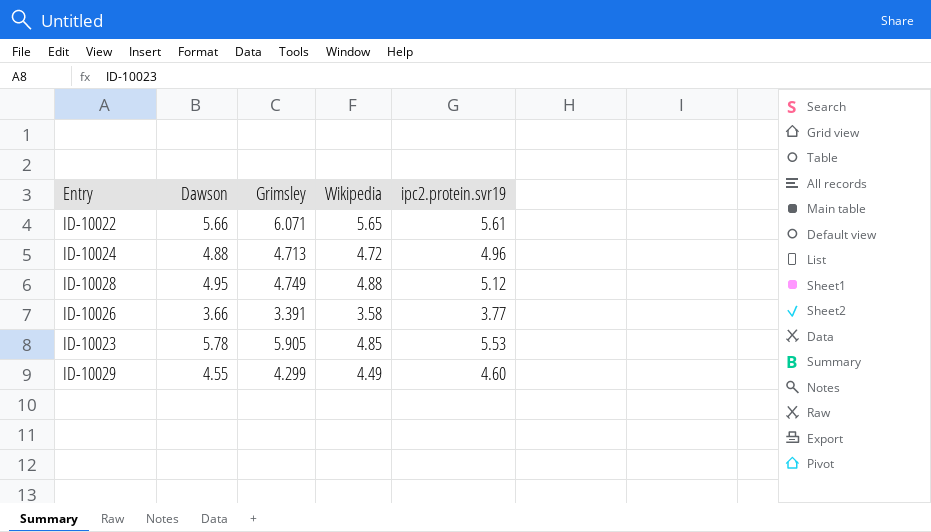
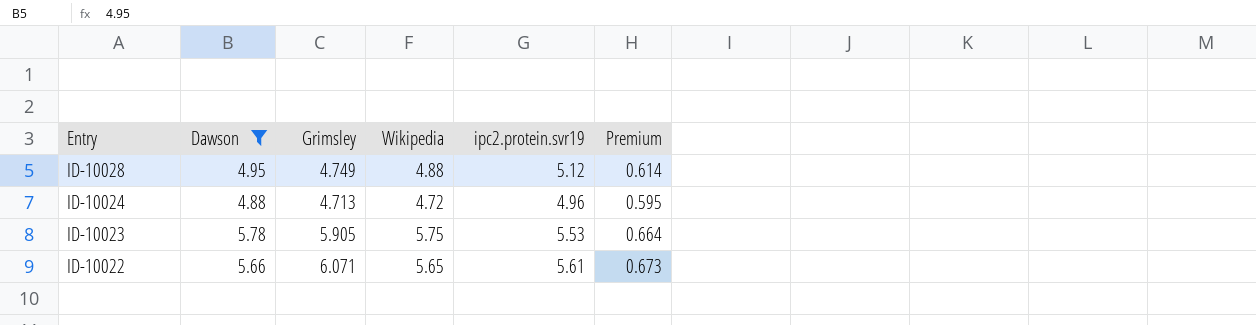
filter: none -> Dawson >= 4.88
row order: none -> Entry descending
column Premium | formula: none -> [ipc2.protein.svr19] * 0.12
ID-10023 | Wikipedia: 4.85 -> 5.75

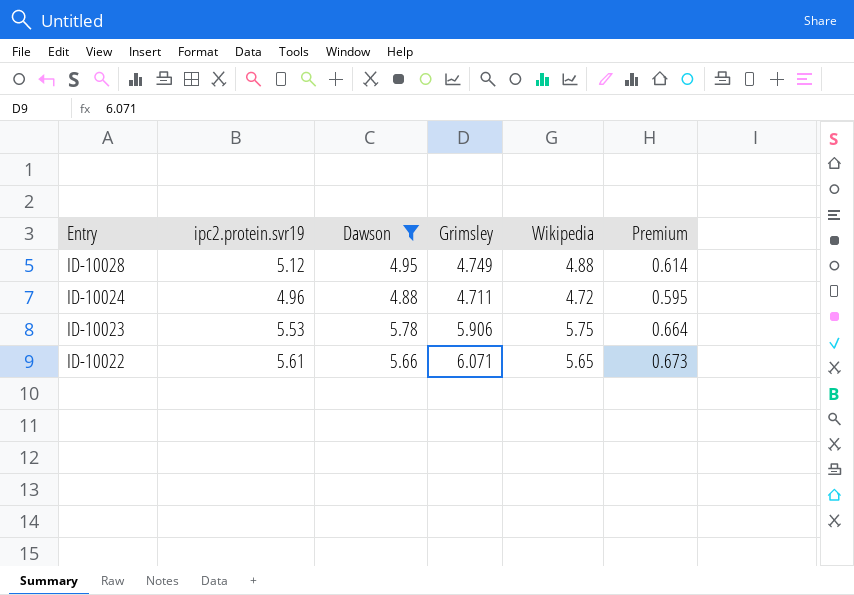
column ipc2.protein.svr19 | position: 5 -> 2
ID-10024 | Grimsley: 4.713 -> 4.711
ID-10023 | Grimsley: 5.905 -> 5.906

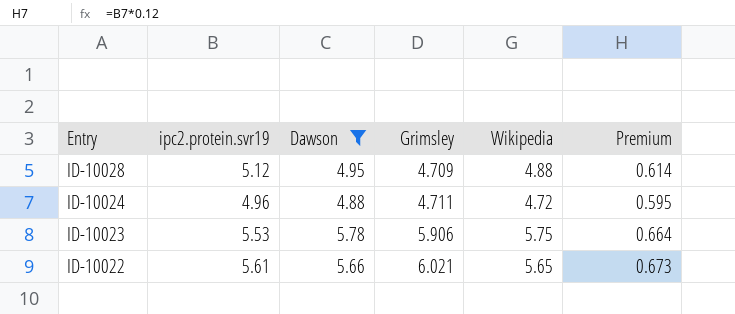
ID-10028 | Grimsley: 4.749 -> 4.709
ID-10022 | Grimsley: 6.071 -> 6.021

